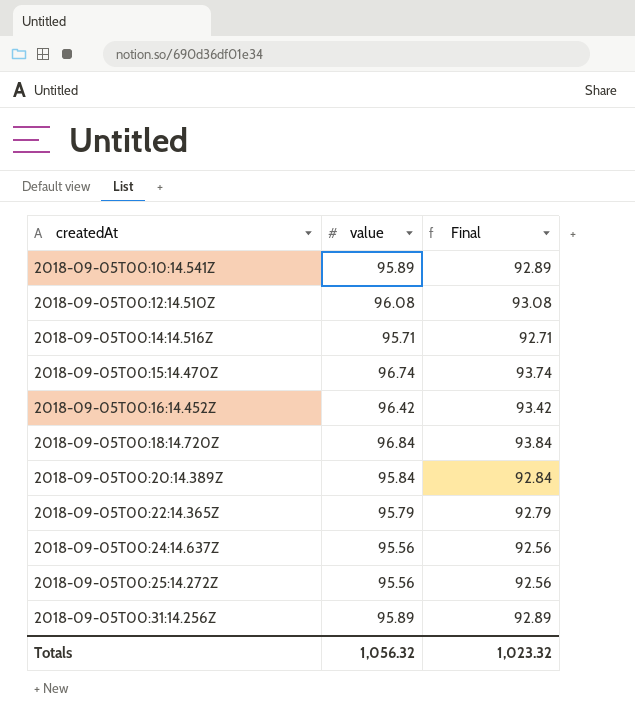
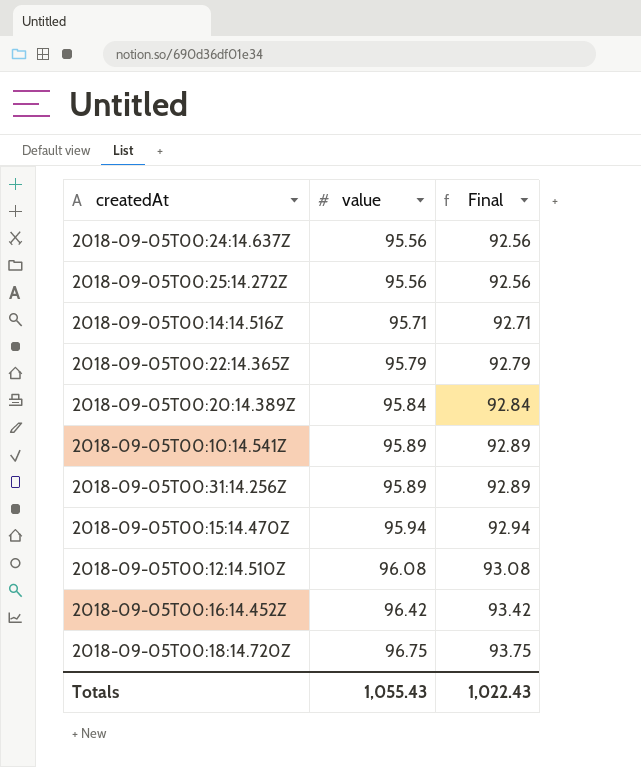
row order: createdAt ascending -> value ascending
2018-09-05T00:15:14.470Z | value: 96.74 -> 95.94
2018-09-05T00:15:14.470Z | Final: 93.74 -> 92.94
2018-09-05T00:18:14.720Z | value: 96.84 -> 96.75
2018-09-05T00:18:14.720Z | Final: 93.84 -> 93.75
Totals | value: 1,056.32 -> 1,055.43
Totals | Final: 1,023.32 -> 1,022.43

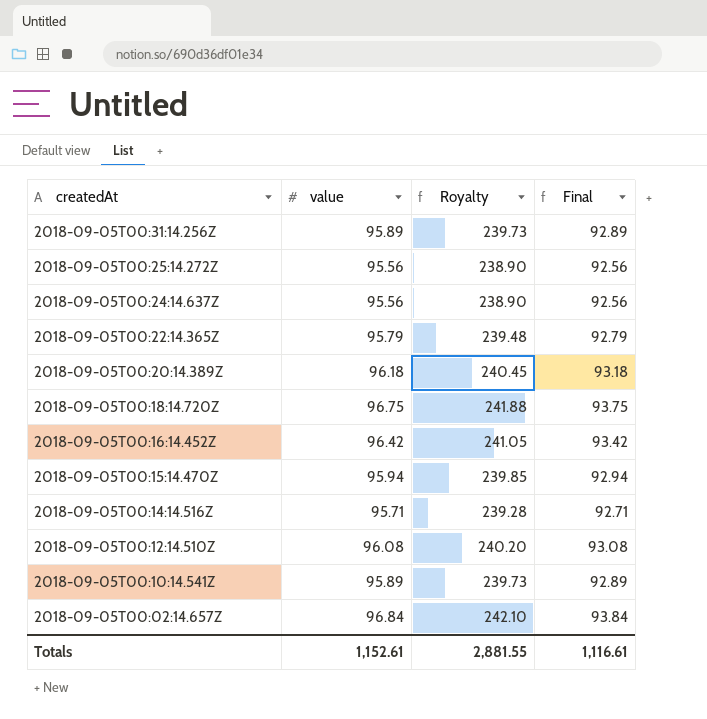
row order: value ascending -> createdAt descending
column Royalty | formula: none -> [value] * 2.5
2018-09-05T00:20:14.389Z | value: 95.84 -> 96.18
2018-09-05T00:20:14.389Z | Final: 92.84 -> 93.18
row 2018-09-05T00:02:14.657Z: none -> 96.84 | 242.10 | 93.84
Totals | value: 1,055.43 -> 1,152.61
Totals | Final: 1,022.43 -> 1,116.61

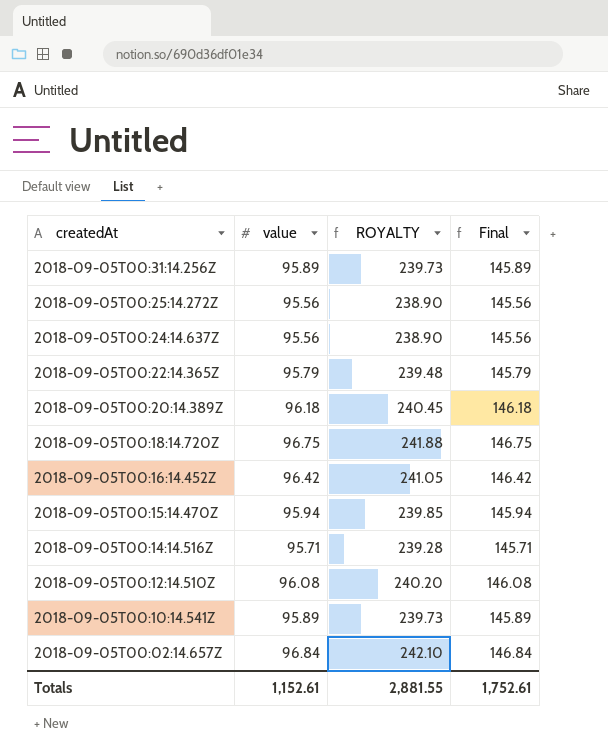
column name: Royalty -> ROYALTY
column Final | formula: [value] - 3 -> [value] + 50
Totals | Final: 1,116.61 -> 1,752.61

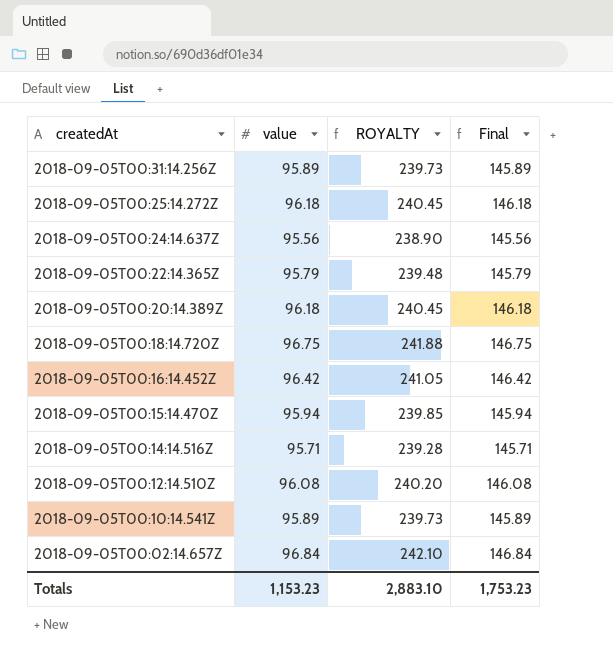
2018-09-05T00:25:14.272Z | value: 95.56 -> 96.18
2018-09-05T00:25:14.272Z | ROYALTY: 238.90 -> 240.45
2018-09-05T00:25:14.272Z | Final: 145.56 -> 146.18
Totals | value: 1,152.61 -> 1,153.23
Totals | ROYALTY: 2,881.55 -> 2,883.10
Totals | Final: 1,752.61 -> 1,753.23

